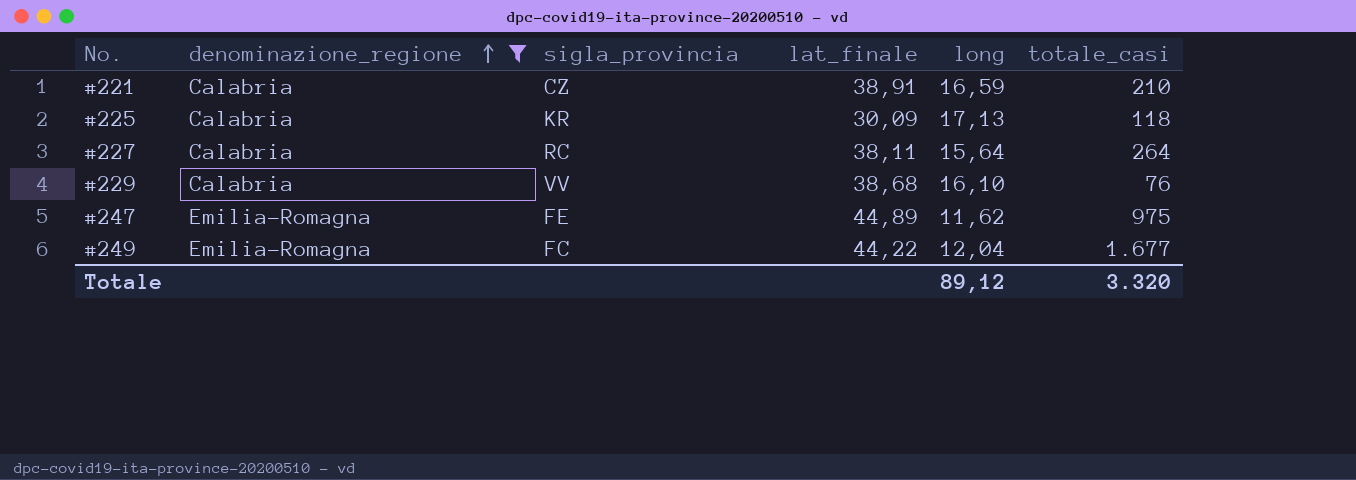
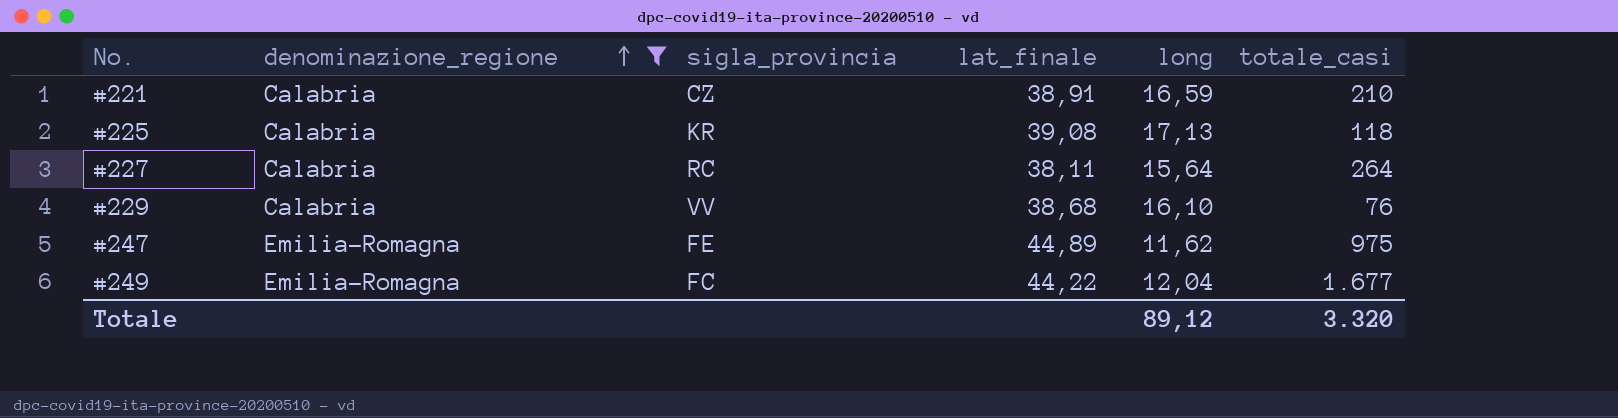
#225 | lat_finale: 30,09 -> 39,08

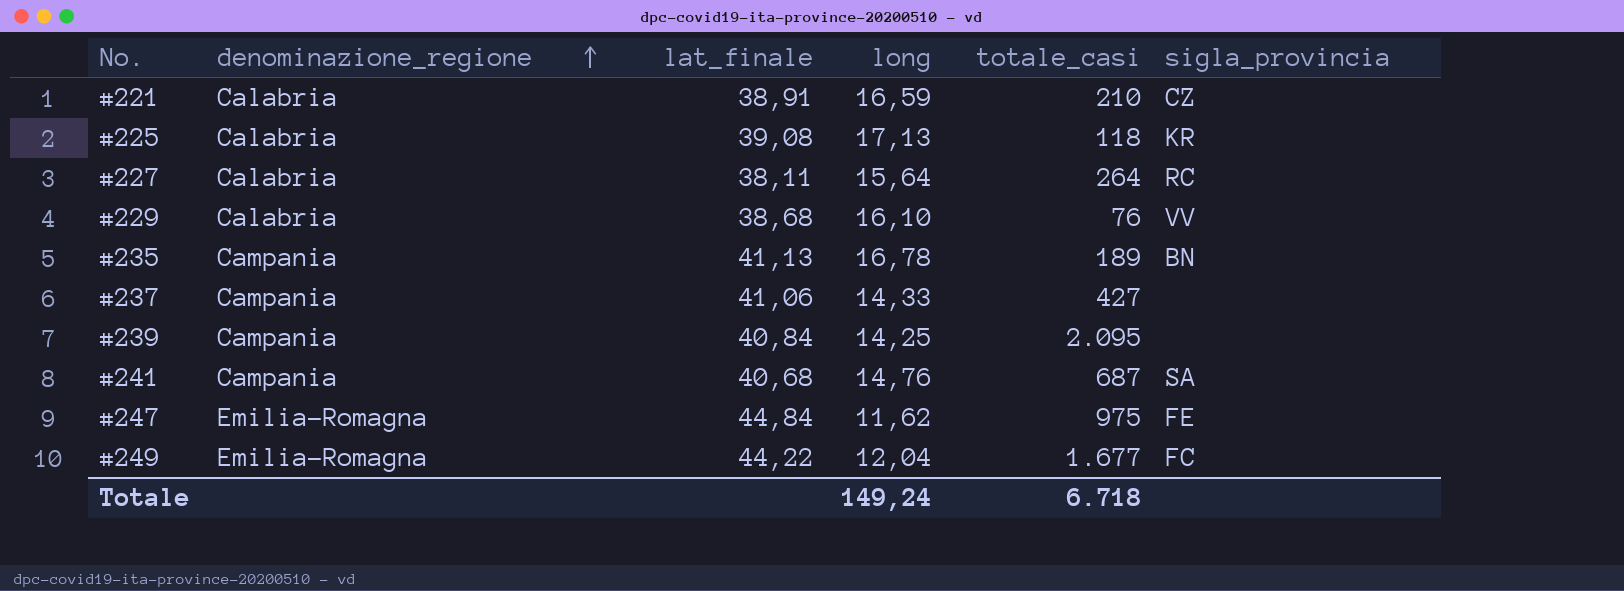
filter: denominazione_regione != Campania -> none
column sigla_provincia | position: 3 -> 6
#247 | lat_finale: 44,89 -> 44,84
Totale | long: 89,12 -> 149,24
Totale | totale_casi: 3.320 -> 6.718

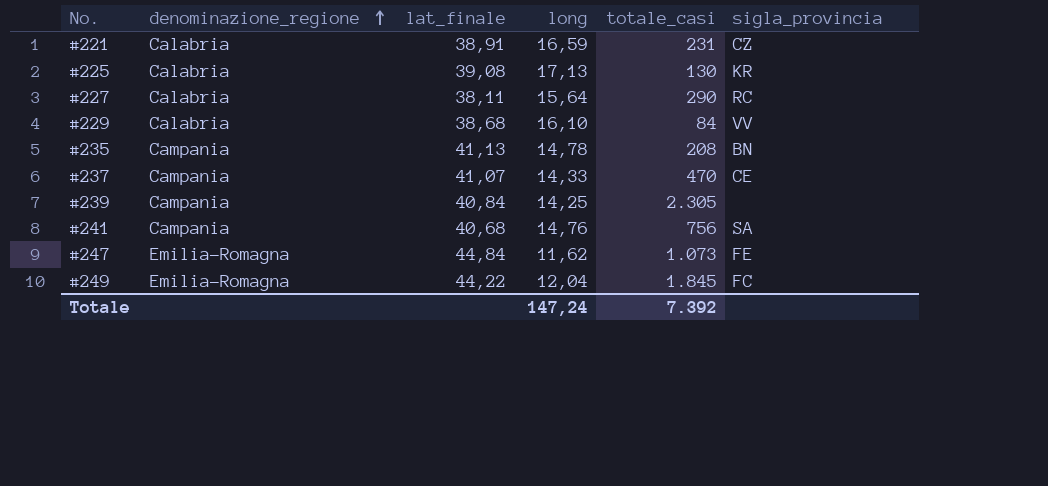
#221 | totale_casi: 210 -> 231
#225 | totale_casi: 118 -> 130
#227 | totale_casi: 264 -> 290
#229 | totale_casi: 76 -> 84
#235 | long: 16,78 -> 14,78
#235 | totale_casi: 189 -> 208
#237 | lat_finale: 41,06 -> 41,07
#237 | totale_casi: 427 -> 470
#237 | sigla_provincia: none -> CE
#239 | totale_casi: 2.095 -> 2.305
#241 | totale_casi: 687 -> 756
#247 | totale_casi: 975 -> 1.073
#249 | totale_casi: 1.677 -> 1.845
Totale | long: 149,24 -> 147,24
Totale | totale_casi: 6.718 -> 7.392

